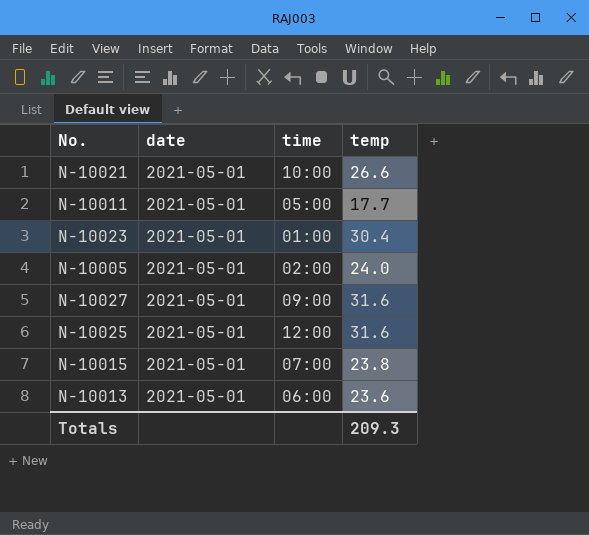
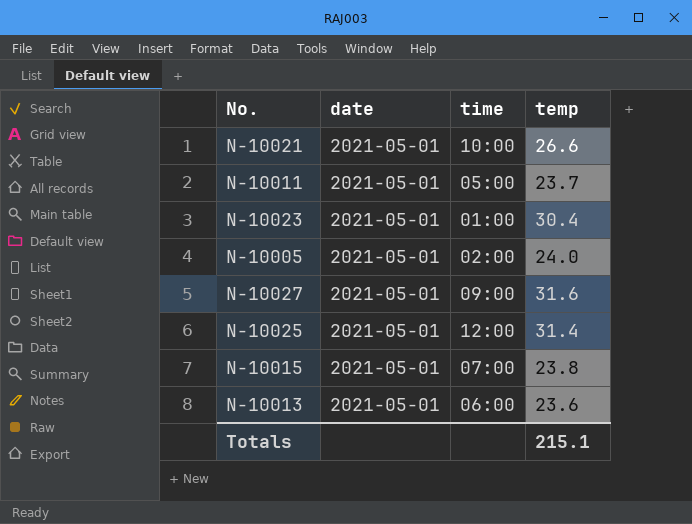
N-10011 | temp: 17.7 -> 23.7
N-10025 | temp: 31.6 -> 31.4
Totals | temp: 209.3 -> 215.1

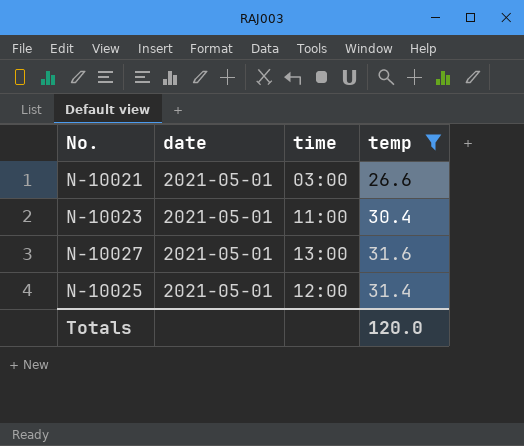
filter: none -> temp >= 26.6
N-10021 | time: 10:00 -> 03:00
N-10023 | time: 01:00 -> 11:00
N-10027 | time: 09:00 -> 13:00
Totals | temp: 215.1 -> 120.0

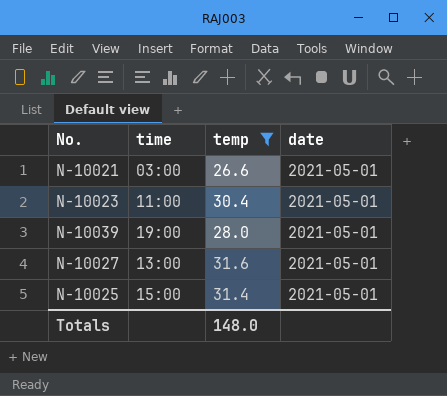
column date | position: 2 -> 4
row N-10039: none -> 19:00 | 28.0 | 2021-05-01
N-10025 | time: 12:00 -> 15:00
Totals | temp: 120.0 -> 148.0

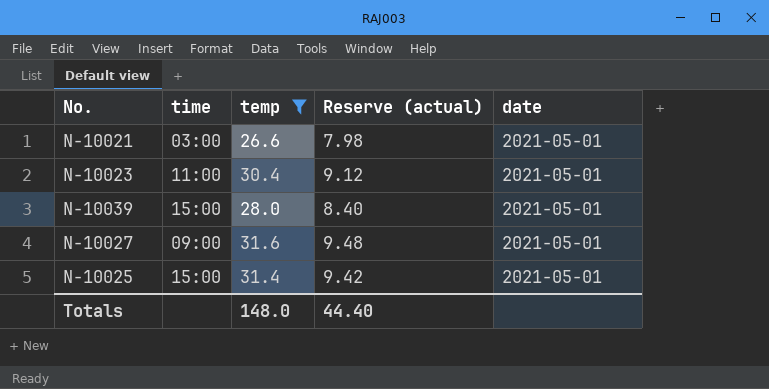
column Reserve (actual) | formula: none -> [temp] * 0.3
N-10039 | time: 19:00 -> 15:00
N-10027 | time: 13:00 -> 09:00

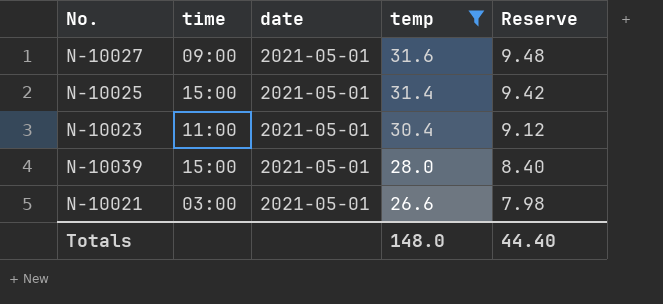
row order: none -> temp descending
column date | position: 5 -> 3
column name: Reserve (actual) -> Reserve

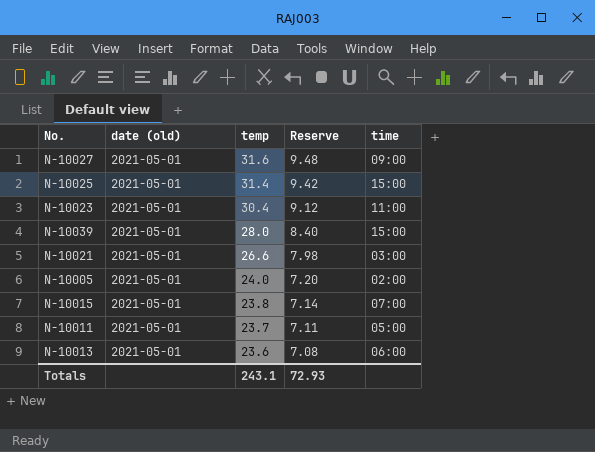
filter: temp >= 26.6 -> none
column name: date -> date (old)
column time | position: 2 -> 5
Totals | temp: 148.0 -> 243.1
Totals | Reserve: 44.40 -> 72.93

